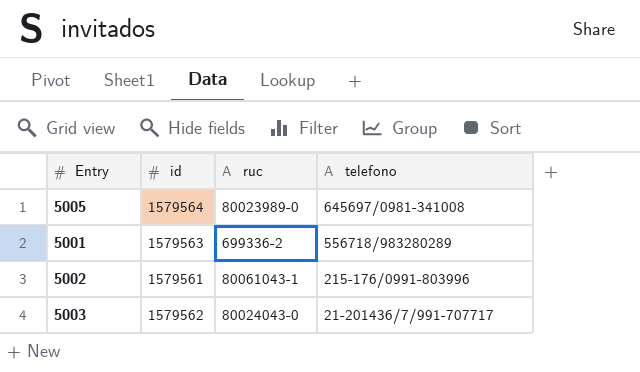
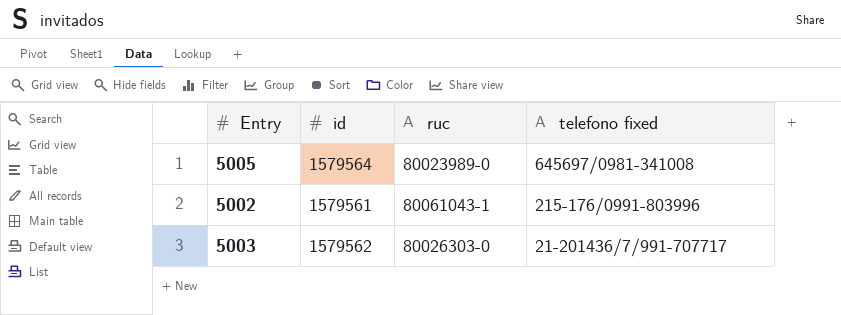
column name: telefono -> telefono fixed
row 5001: 1579563 | 699336-2 | 556718/983280289 -> none
5003 | ruc: 80024043-0 -> 80026303-0

